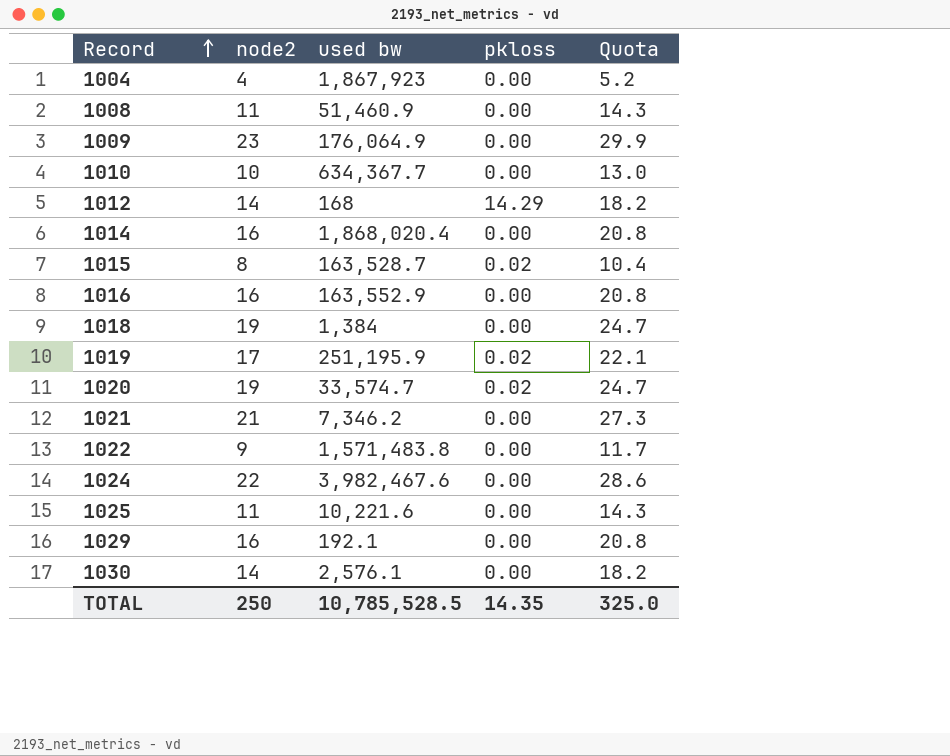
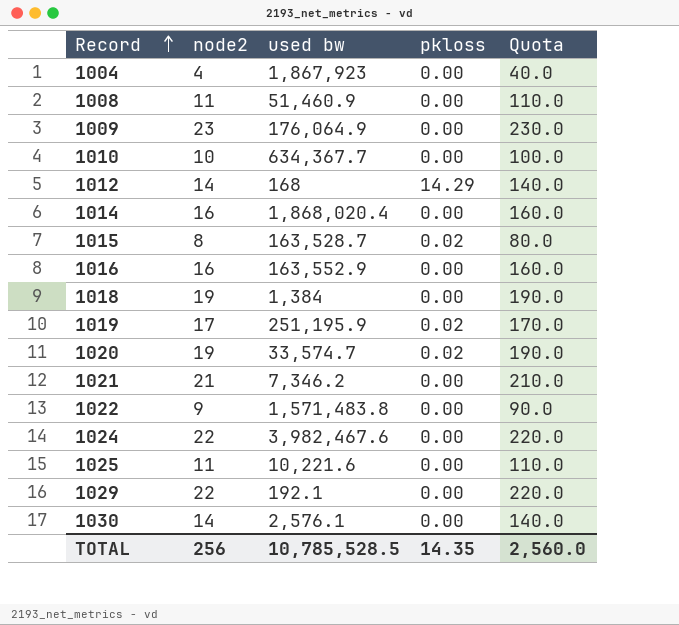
column Quota | formula: [node2] * 1.3 -> [node2] * 10
1029 | node2: 16 -> 22
TOTAL | node2: 250 -> 256
TOTAL | Quota: 325.0 -> 2,560.0

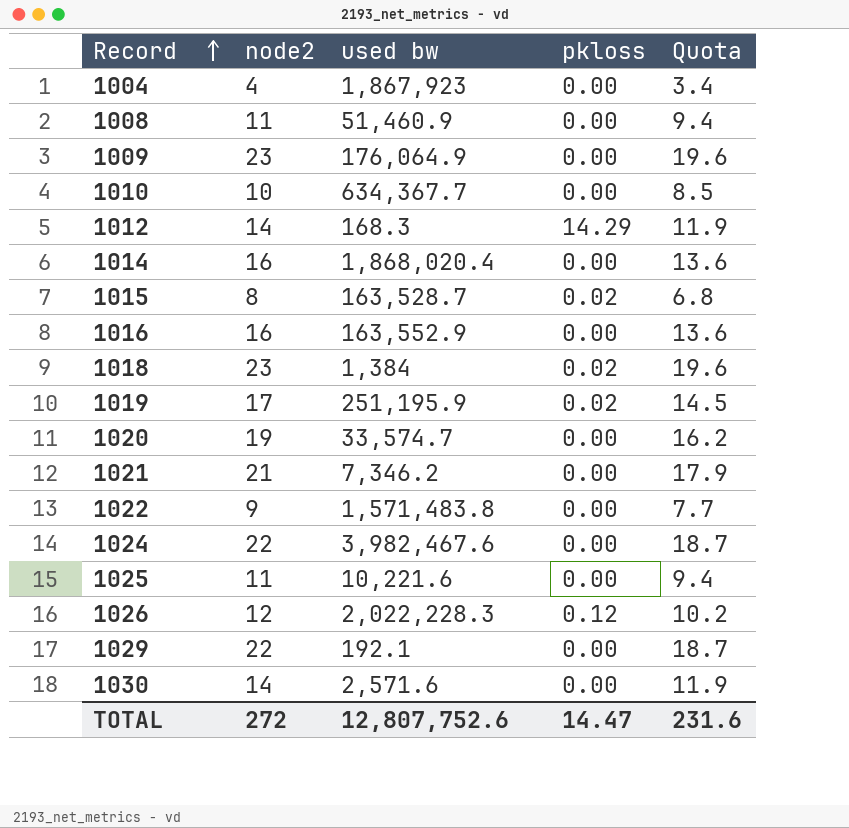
column Quota | formula: [node2] * 10 -> [node2] * 0.85
1012 | used bw: 168 -> 168.3
1018 | node2: 19 -> 23
1018 | pkloss: 0.00 -> 0.02
1020 | pkloss: 0.02 -> 0.00
row 1026: none -> 12 | 2,022,228.3 | 0.12 | 10.2
1030 | used bw: 2,576.1 -> 2,571.6
TOTAL | node2: 256 -> 272
TOTAL | used bw: 10,785,528.5 -> 12,807,752.6
TOTAL | pkloss: 14.35 -> 14.47
TOTAL | Quota: 2,560.0 -> 231.6

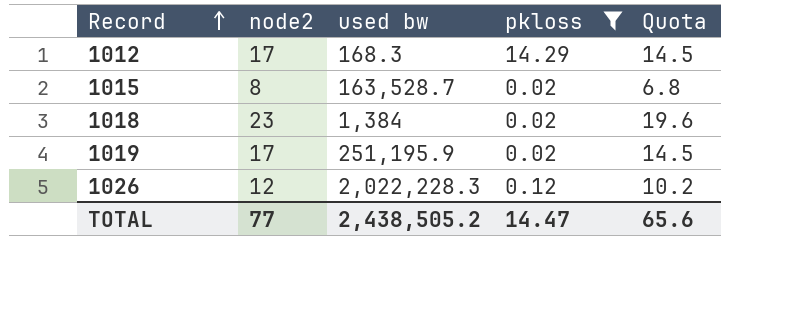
filter: none -> pkloss != 0.00
1012 | node2: 14 -> 17
1012 | Quota: 11.9 -> 14.5
TOTAL | node2: 272 -> 77
TOTAL | used bw: 12,807,752.6 -> 2,438,505.2
TOTAL | Quota: 231.6 -> 65.6

